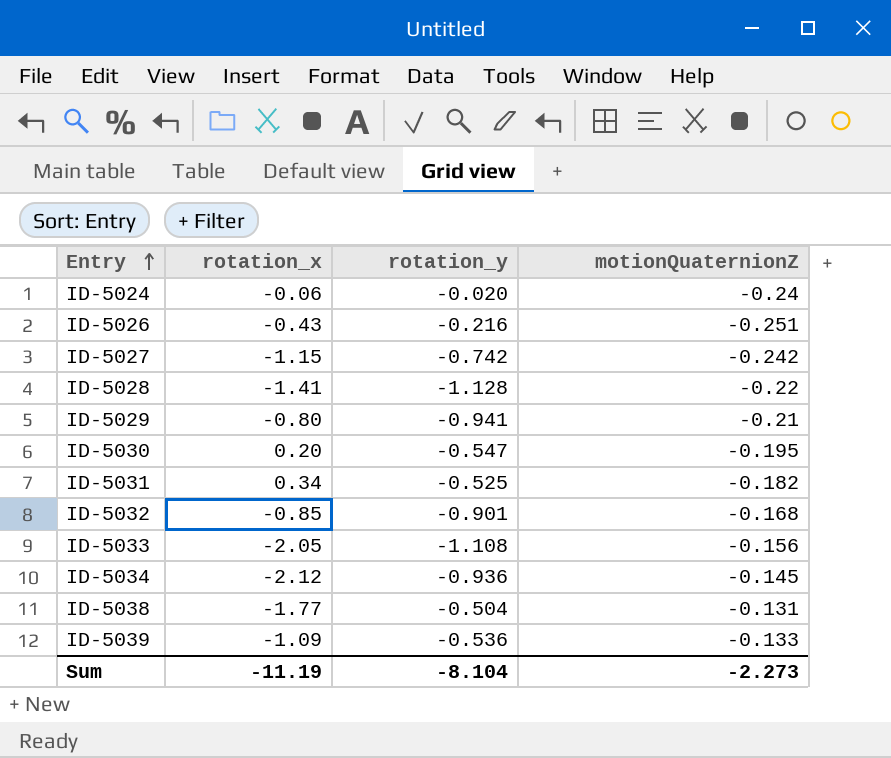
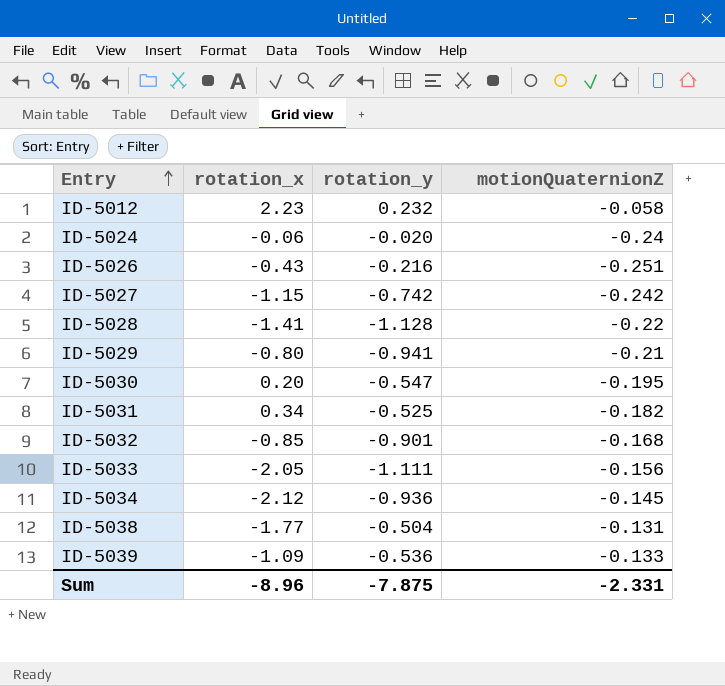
row ID-5012: none -> 2.23 | 0.232 | -0.058
ID-5033 | rotation_y: -1.108 -> -1.111
Sum | rotation_x: -11.19 -> -8.96
Sum | rotation_y: -8.104 -> -7.875
Sum | motionQuaternionZ: -2.273 -> -2.331

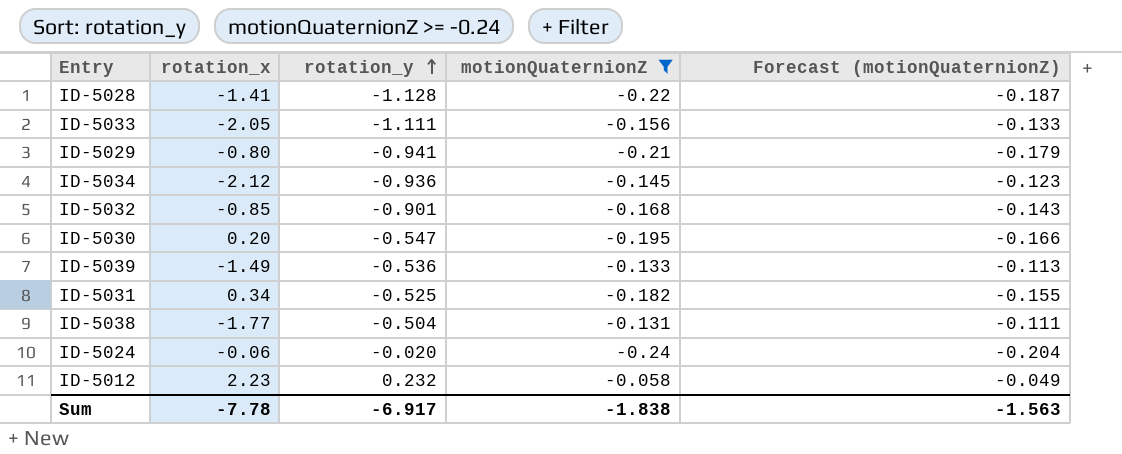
filter: none -> motionQuaternionZ >= -0.24
row order: Entry ascending -> rotation_y ascending
column Forecast (motionQuaternionZ) | formula: none -> [motionQuaternionZ] * 0.85
ID-5039 | rotation_x: -1.09 -> -1.49
Sum | rotation_x: -8.96 -> -7.78
Sum | rotation_y: -7.875 -> -6.917
Sum | motionQuaternionZ: -2.331 -> -1.838

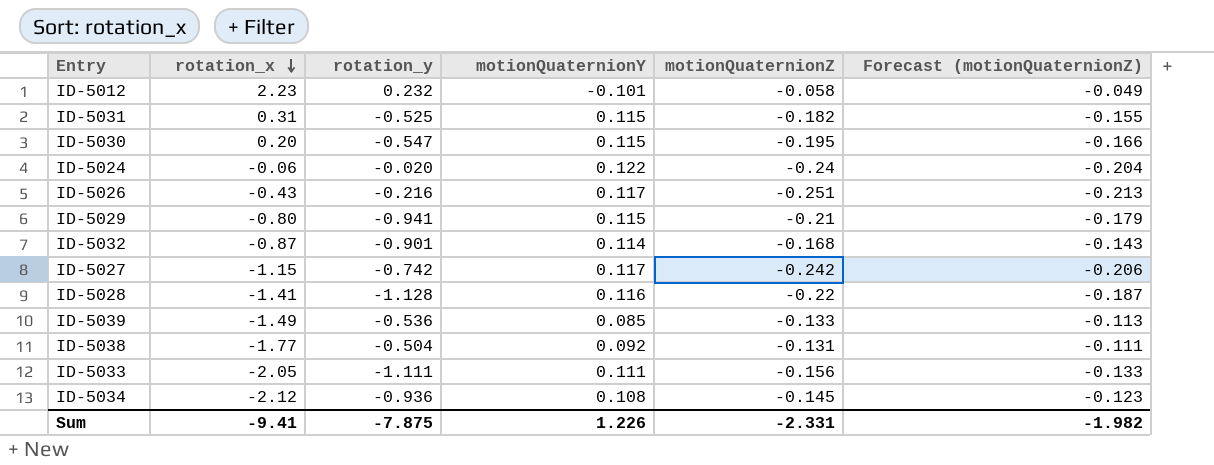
filter: motionQuaternionZ >= -0.24 -> none
row order: rotation_y ascending -> rotation_x descending
column motionQuaternionY | position: none -> 4
ID-5031 | rotation_x: 0.34 -> 0.31
ID-5032 | rotation_x: -0.85 -> -0.87
Sum | rotation_x: -7.78 -> -9.41
Sum | rotation_y: -6.917 -> -7.875
Sum | motionQuaternionZ: -1.838 -> -2.331
Sum | Forecast (motionQuaternionZ): -1.563 -> -1.982

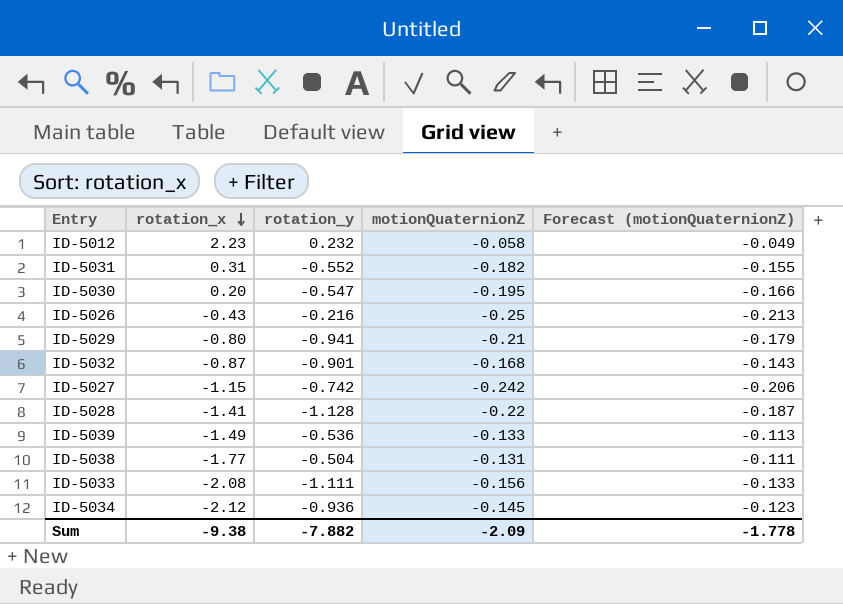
column motionQuaternionY | position: 4 -> none
row ID-5024: -0.06 | -0.020 | 0.122 | -0.24 | -0.204 -> none
ID-5031 | rotation_y: -0.525 -> -0.552
ID-5026 | motionQuaternionZ: -0.251 -> -0.25
ID-5033 | rotation_x: -2.05 -> -2.08
Sum | rotation_x: -9.41 -> -9.38
Sum | rotation_y: -7.875 -> -7.882
Sum | motionQuaternionZ: -2.331 -> -2.09
Sum | Forecast (motionQuaternionZ): -1.982 -> -1.778

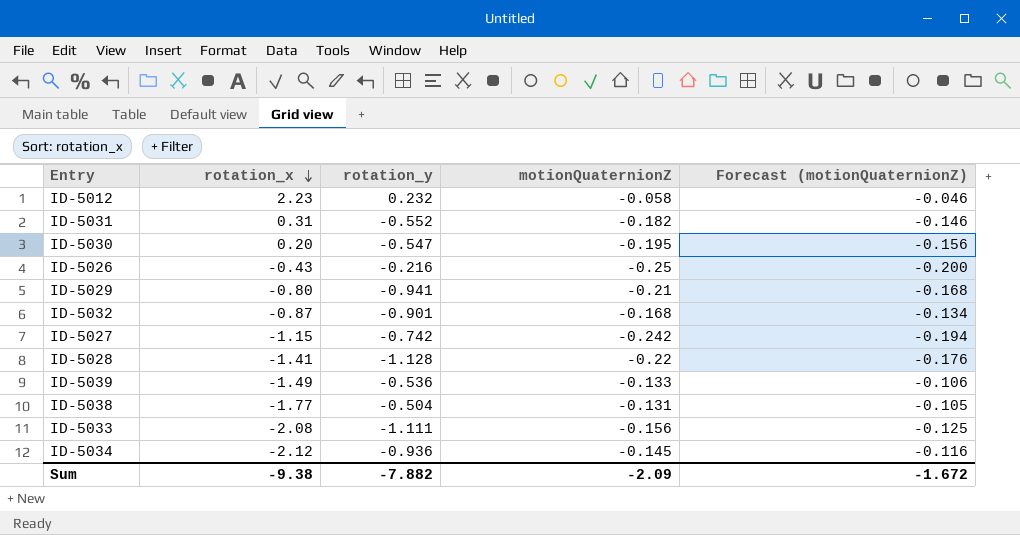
column Forecast (motionQuaternionZ) | formula: [motionQuaternionZ] * 0.85 -> [motionQuaternionZ] * 0.8
Sum | Forecast (motionQuaternionZ): -1.778 -> -1.672

